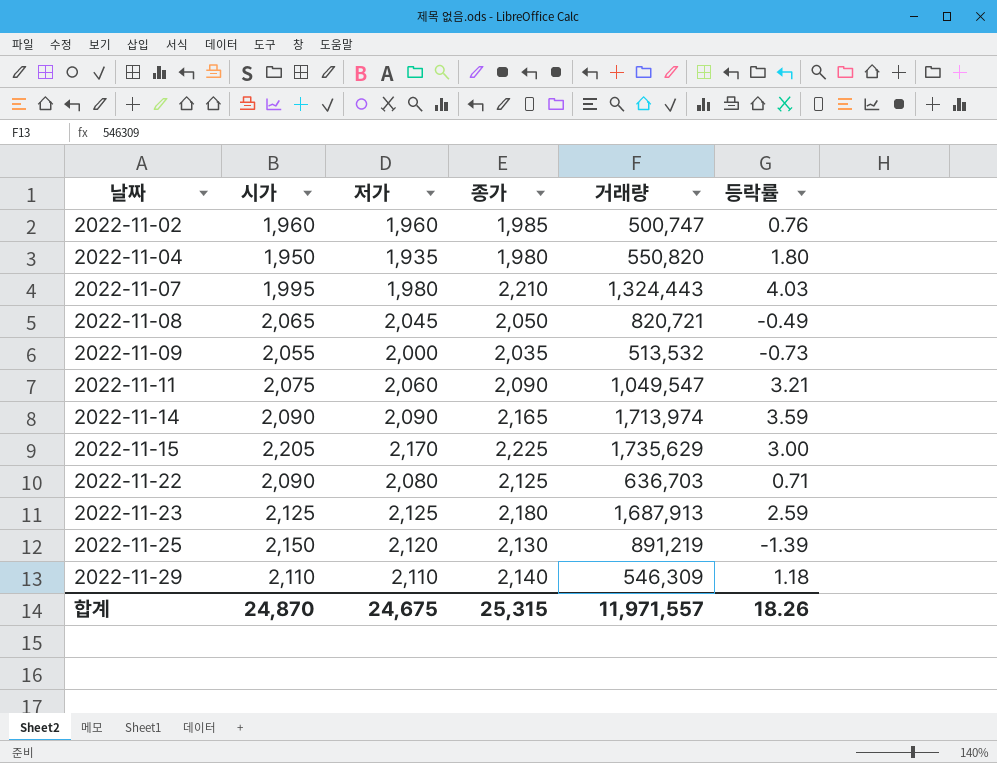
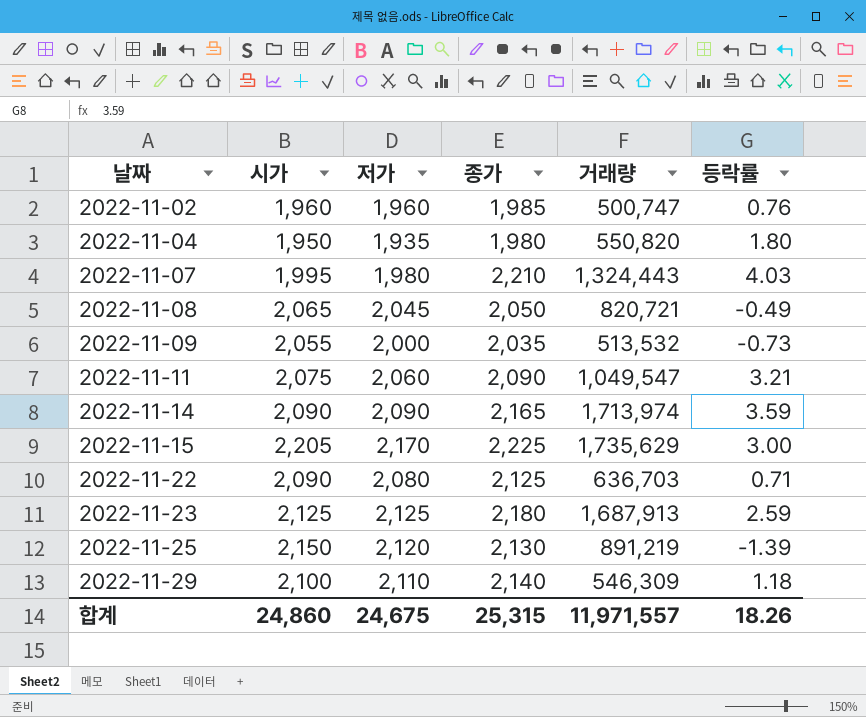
2022-11-29 | 시가: 2,110 -> 2,100
합계 | 시가: 24,870 -> 24,860

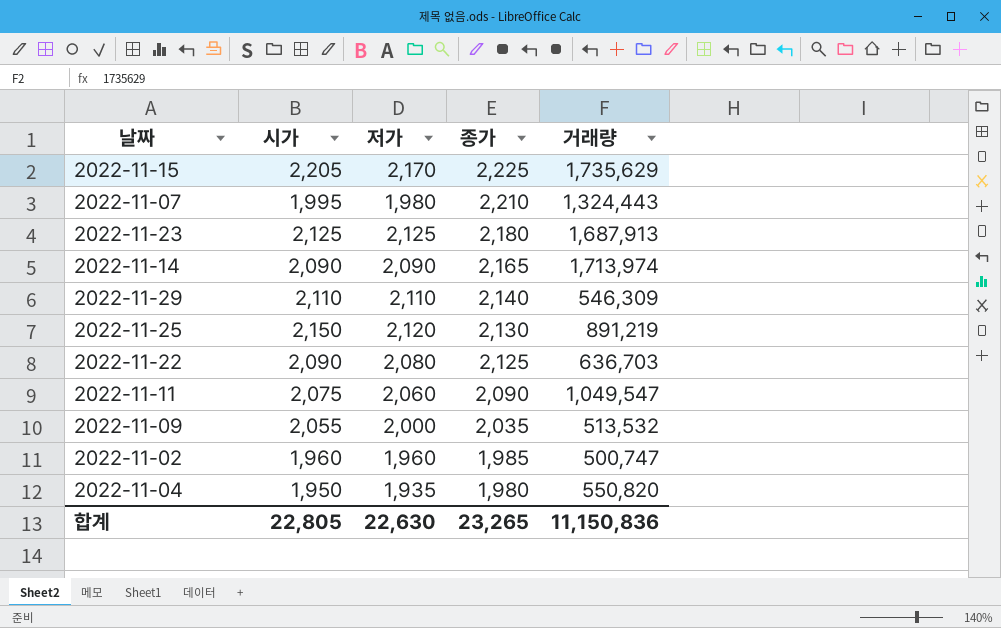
row order: 날짜 ascending -> 종가 descending
column 등락률 | position: 6 -> none
row 2022-11-08: 2,065 | 2,045 | 2,050 | 820,721 | -0.49 -> none
2022-11-29 | 시가: 2,100 -> 2,110
합계 | 시가: 24,860 -> 22,805
합계 | 저가: 24,675 -> 22,630
합계 | 종가: 25,315 -> 23,265
합계 | 거래량: 11,971,557 -> 11,150,836

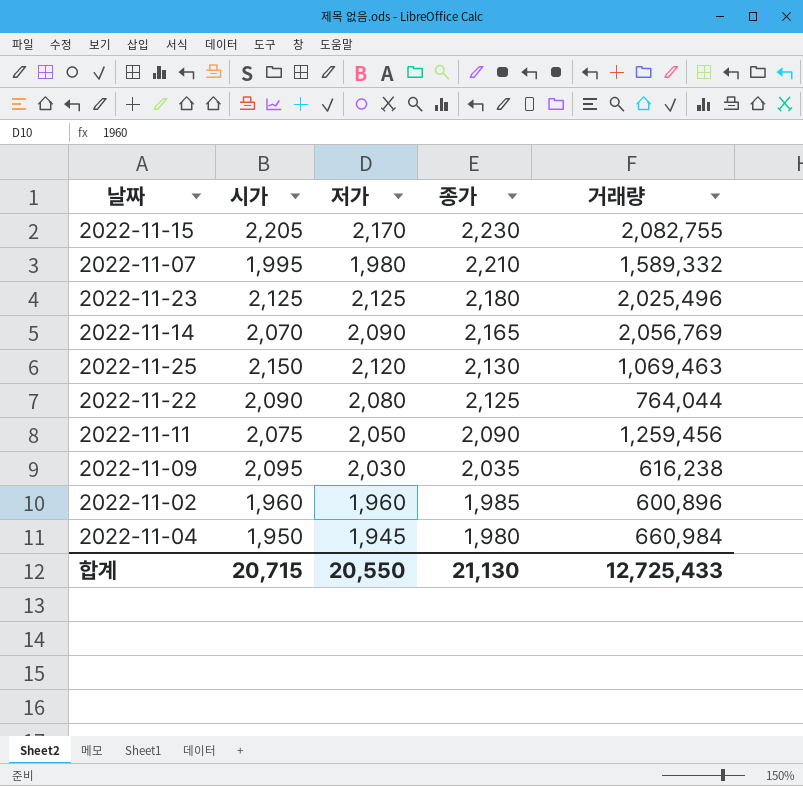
row 2022-11-29: 2,110 | 2,110 | 2,140 | 546,309 -> none
2022-11-15 | 종가: 2,225 -> 2,230
2022-11-15 | 거래량: 1,735,629 -> 2,082,755
2022-11-07 | 거래량: 1,324,443 -> 1,589,332
2022-11-23 | 거래량: 1,687,913 -> 2,025,496
2022-11-14 | 시가: 2,090 -> 2,070
2022-11-14 | 거래량: 1,713,974 -> 2,056,769
2022-11-25 | 거래량: 891,219 -> 1,069,463
2022-11-22 | 거래량: 636,703 -> 764,044
2022-11-11 | 저가: 2,060 -> 2,050
2022-11-11 | 거래량: 1,049,547 -> 1,259,456
2022-11-09 | 시가: 2,055 -> 2,095
2022-11-09 | 저가: 2,000 -> 2,030
2022-11-09 | 거래량: 513,532 -> 616,238
2022-11-02 | 거래량: 500,747 -> 600,896
2022-11-04 | 저가: 1,935 -> 1,945
2022-11-04 | 거래량: 550,820 -> 660,984
합계 | 시가: 22,805 -> 20,715
합계 | 저가: 22,630 -> 20,550
합계 | 종가: 23,265 -> 21,130
합계 | 거래량: 11,150,836 -> 12,725,433

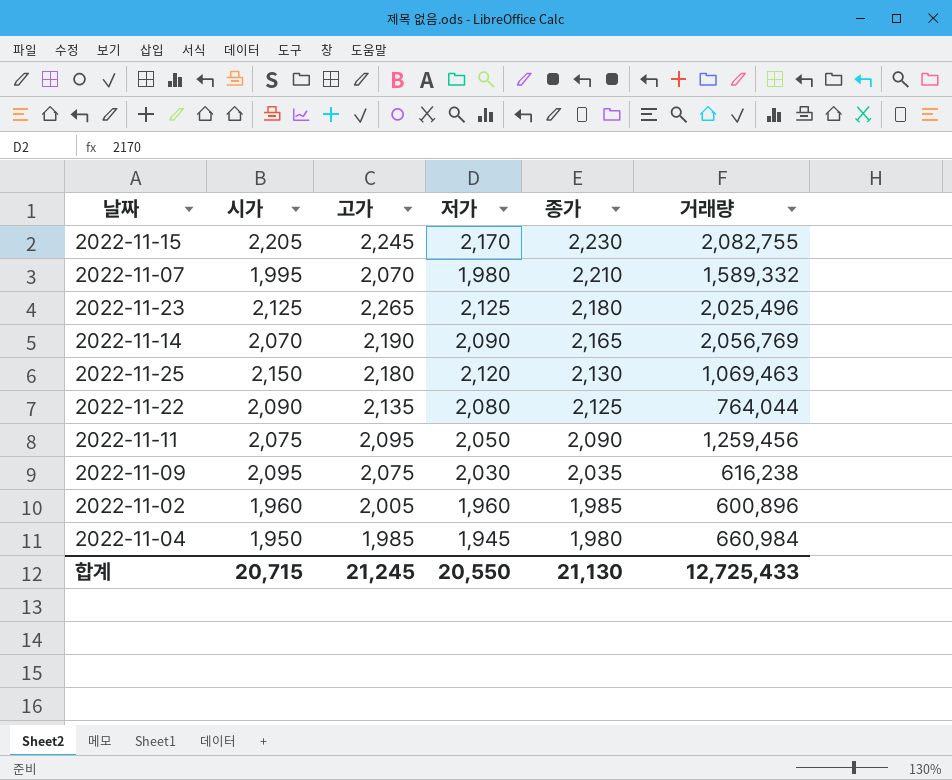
column 고가 | position: none -> 3

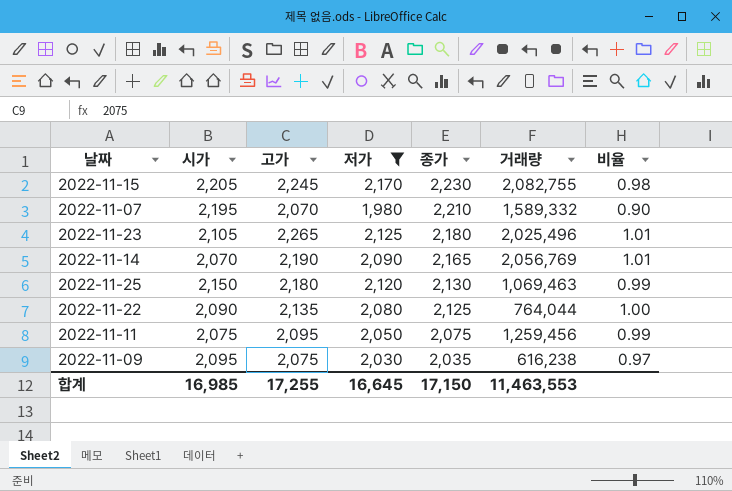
filter: none -> 저가 >= 1,980
column 비율 | formula: none -> [저가] / [시가]
2022-11-07 | 시가: 1,995 -> 2,195
2022-11-23 | 시가: 2,125 -> 2,105
2022-11-11 | 종가: 2,090 -> 2,075
합계 | 시가: 20,715 -> 16,985
합계 | 고가: 21,245 -> 17,255
합계 | 저가: 20,550 -> 16,645
합계 | 종가: 21,130 -> 17,150
합계 | 거래량: 12,725,433 -> 11,463,553

